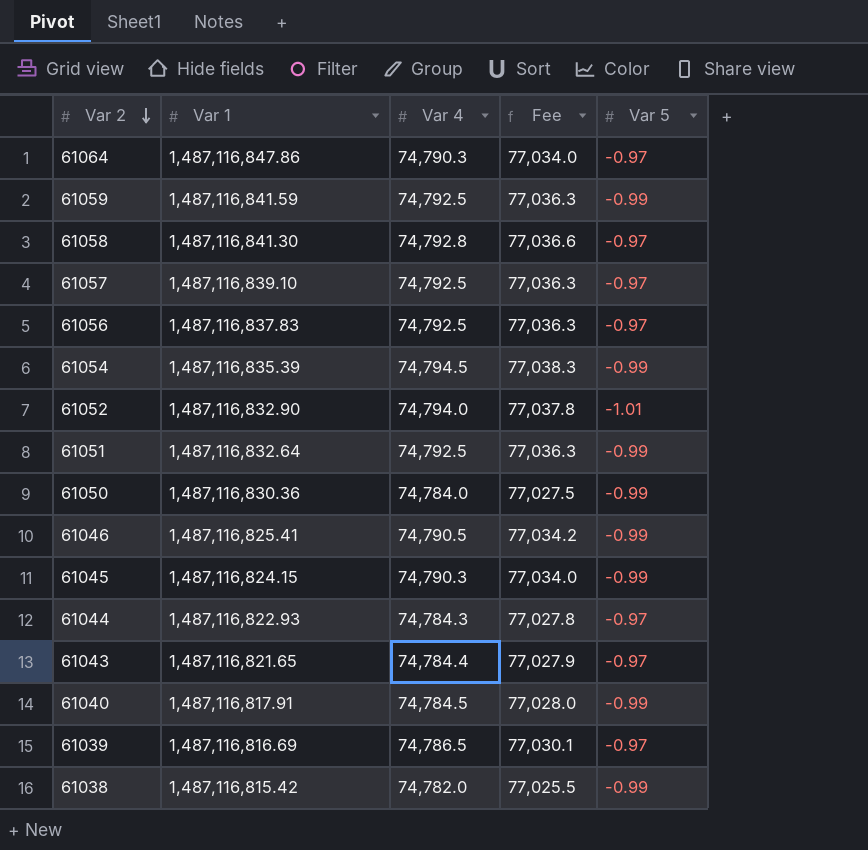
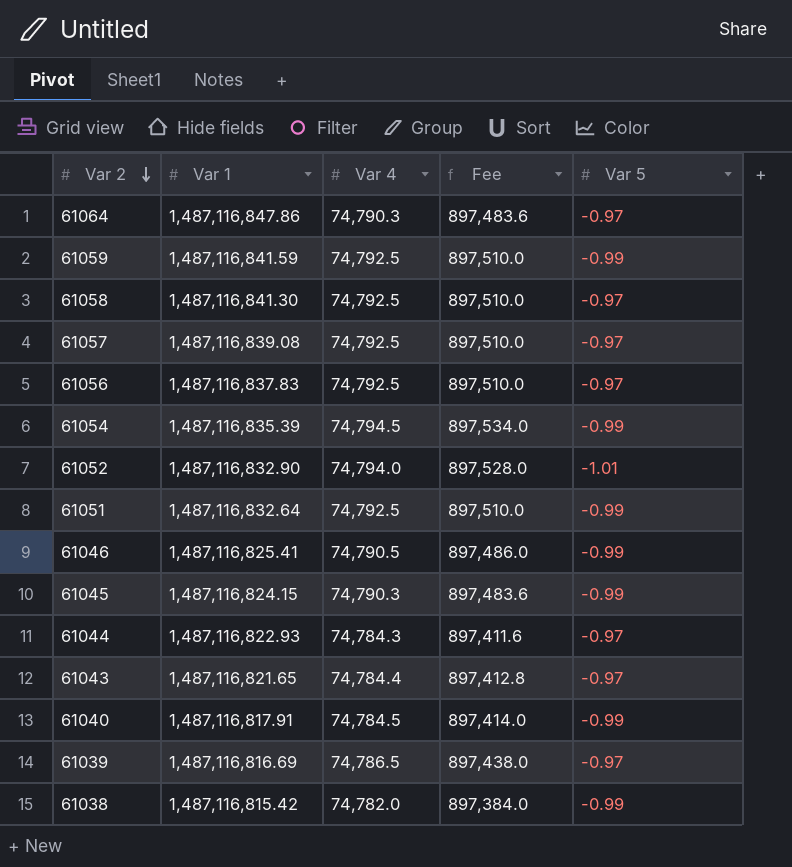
column Fee | formula: [Var 4] * 1.03 -> [Var 4] * 12
row 61050: 1,487,116,830.36 | 74,784.0 | 77,027.5 | -0.99 -> none
61058 | Var 4: 74,792.8 -> 74,792.5
61057 | Var 1: 1,487,116,839.10 -> 1,487,116,839.08

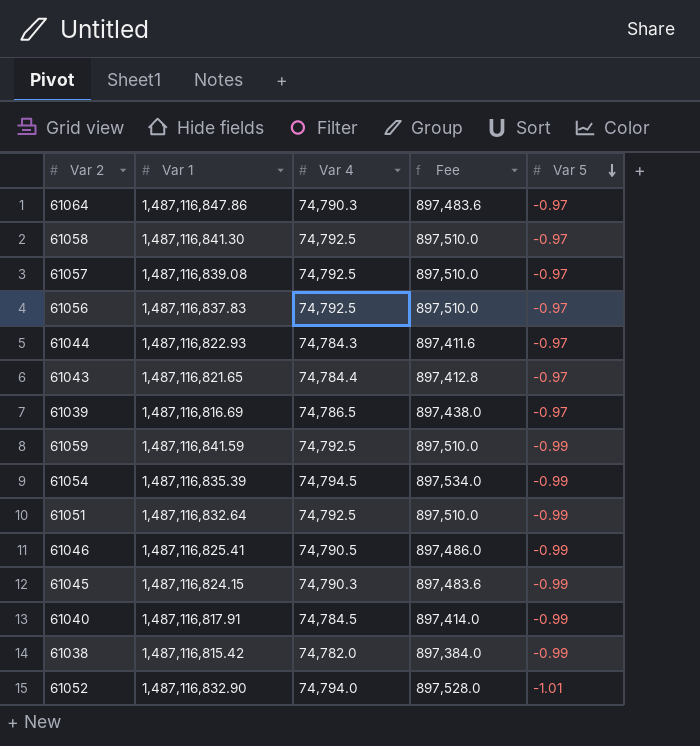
row order: Var 2 descending -> Var 5 descending

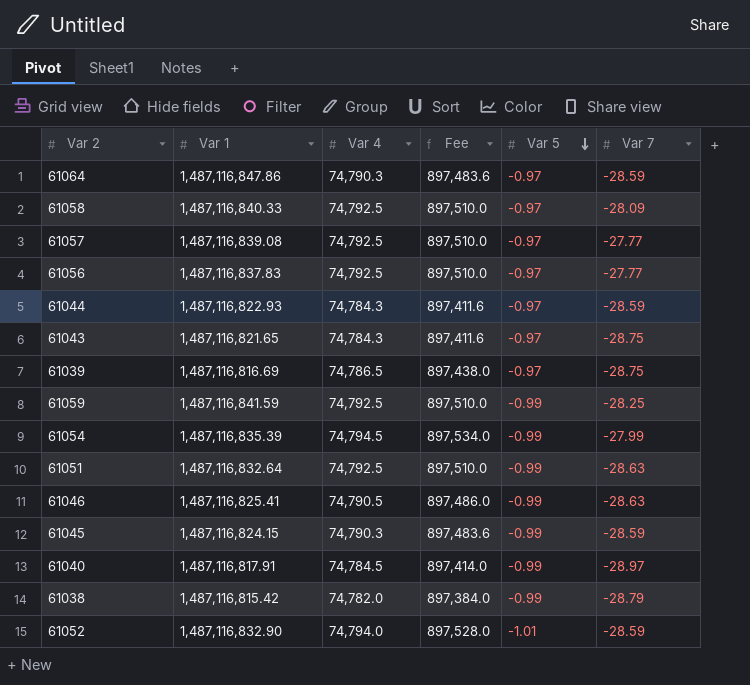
column Var 7 | position: none -> 6
61058 | Var 1: 1,487,116,841.30 -> 1,487,116,840.33
61043 | Var 4: 74,784.4 -> 74,784.3
61043 | Fee: 897,412.8 -> 897,411.6

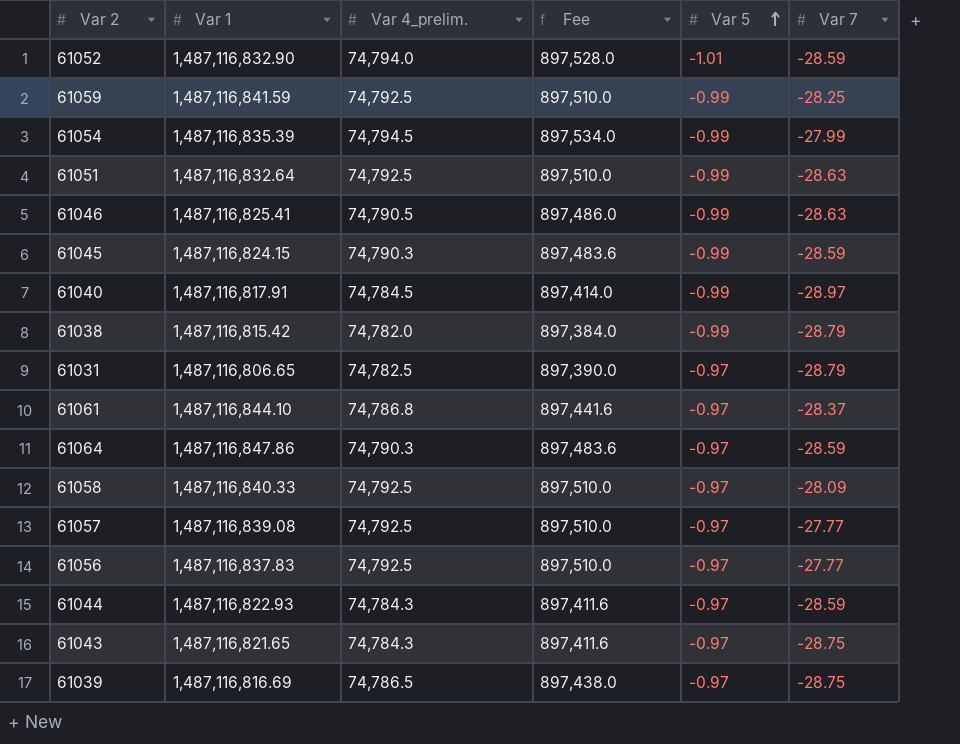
row order: Var 5 descending -> Var 5 ascending
column name: Var 4 -> Var 4_prelim.
row 61031: none -> 1,487,116,806.65 | 74,782.5 | 897,390.0 | -0.97 | -28.79
row 61061: none -> 1,487,116,844.10 | 74,786.8 | 897,441.6 | -0.97 | -28.37

